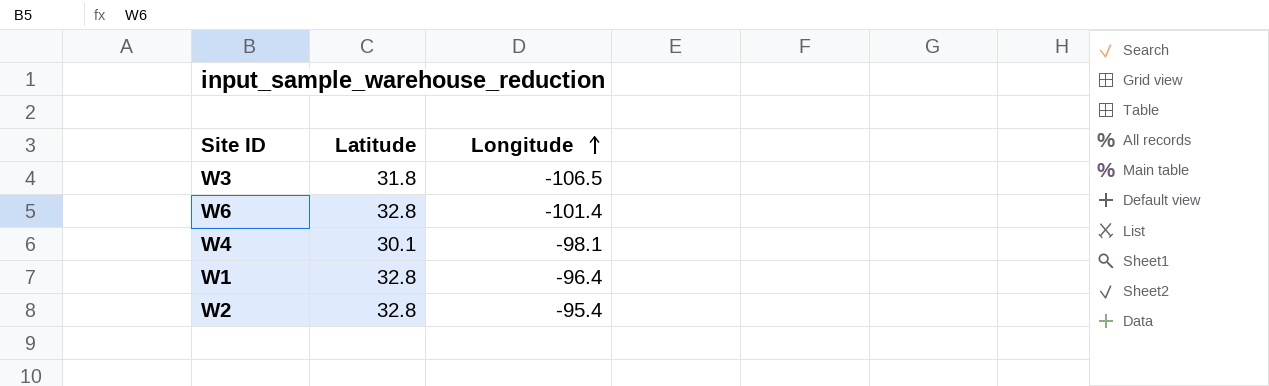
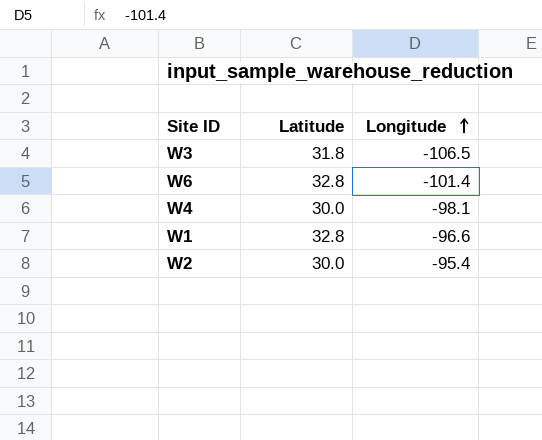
W4 | Latitude: 30.1 -> 30.0
W1 | Longitude: -96.4 -> -96.6
W2 | Latitude: 32.8 -> 30.0

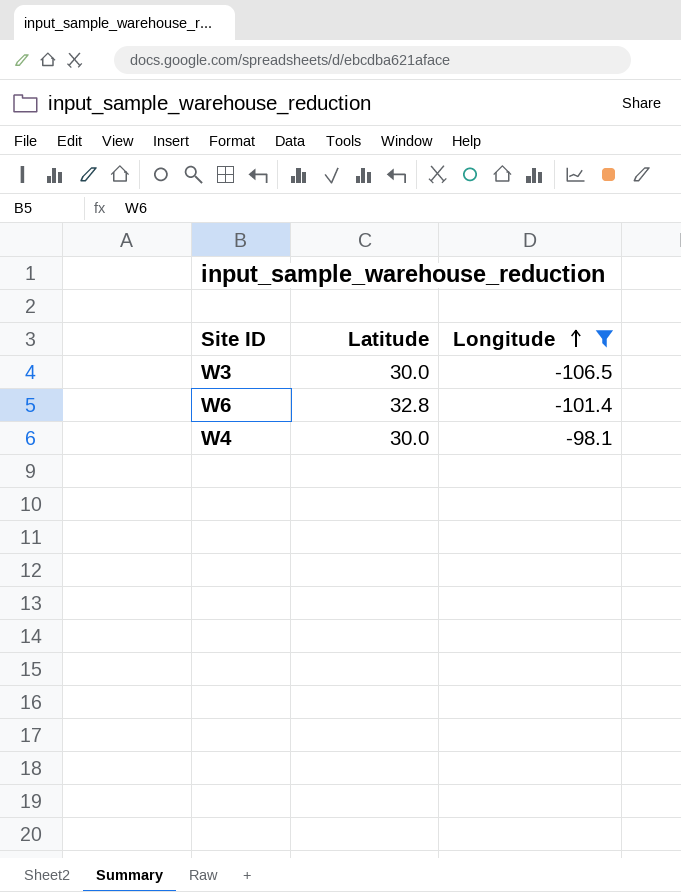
filter: none -> Longitude <= -98.1
W3 | Latitude: 31.8 -> 30.0

